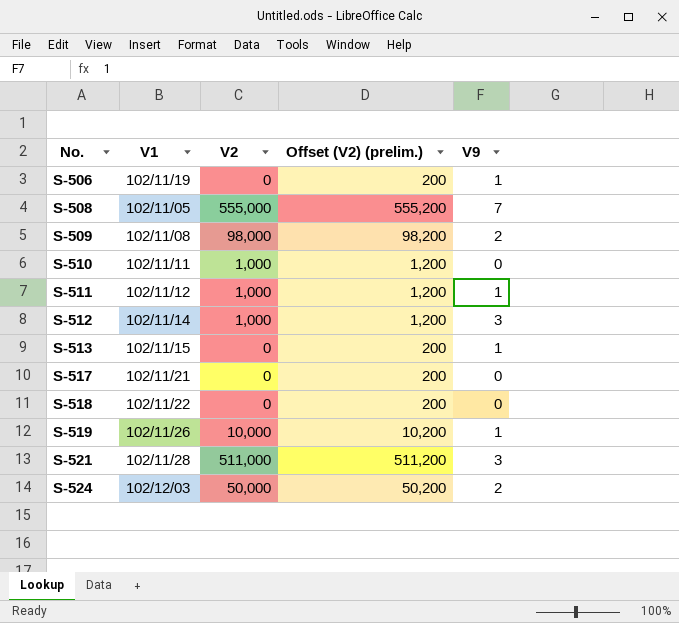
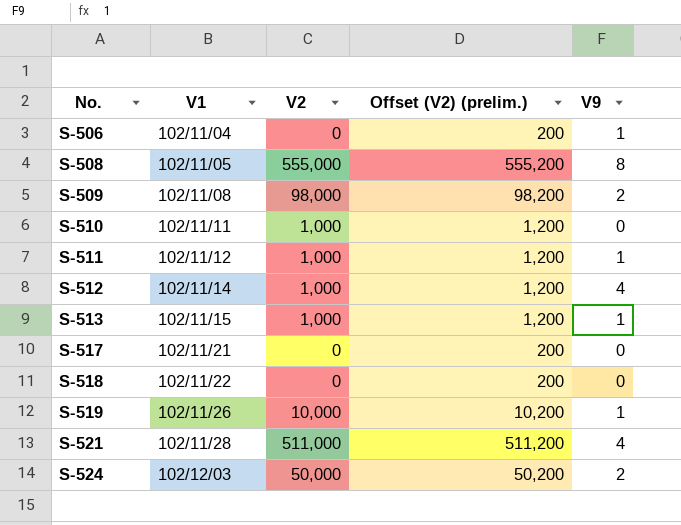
S-506 | V1: 102/11/19 -> 102/11/04
S-508 | V9: 7 -> 8
S-512 | V9: 3 -> 4
S-513 | V2: 0 -> 1,000
S-513 | Offset (V2) (prelim.): 200 -> 1,200
S-521 | V9: 3 -> 4

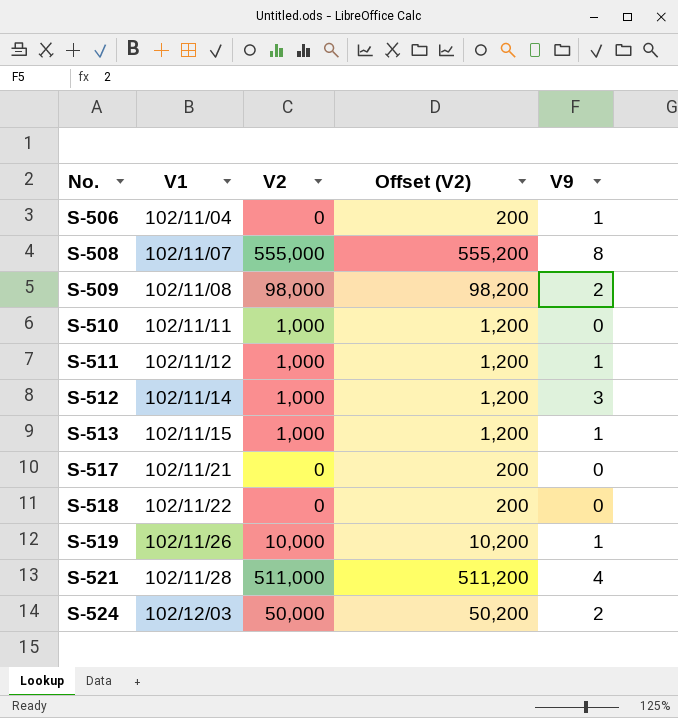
column name: Offset (V2) (prelim.) -> Offset (V2)
S-508 | V1: 102/11/05 -> 102/11/07
S-512 | V9: 4 -> 3

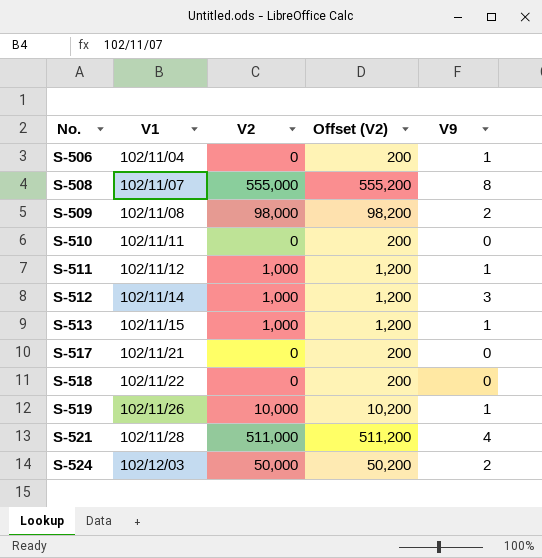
S-510 | V2: 1,000 -> 0
S-510 | Offset (V2): 1,200 -> 200

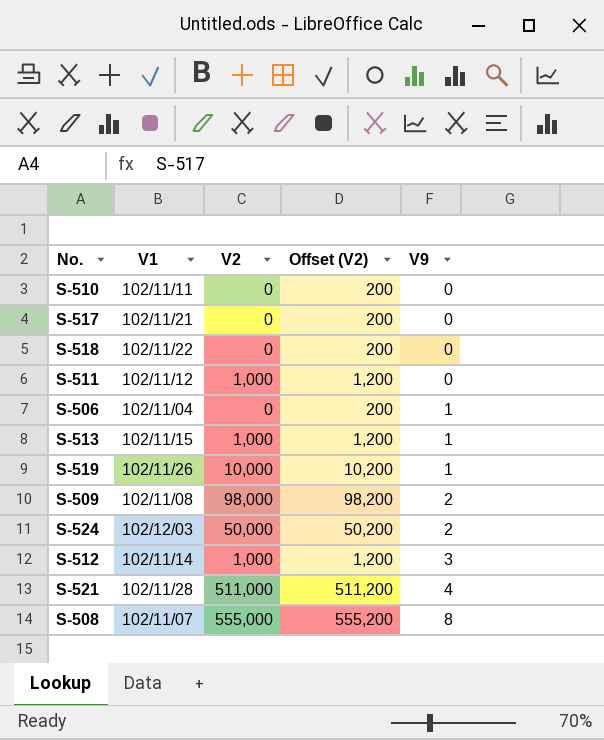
row order: No. ascending -> V9 ascending
S-511 | V9: 1 -> 0

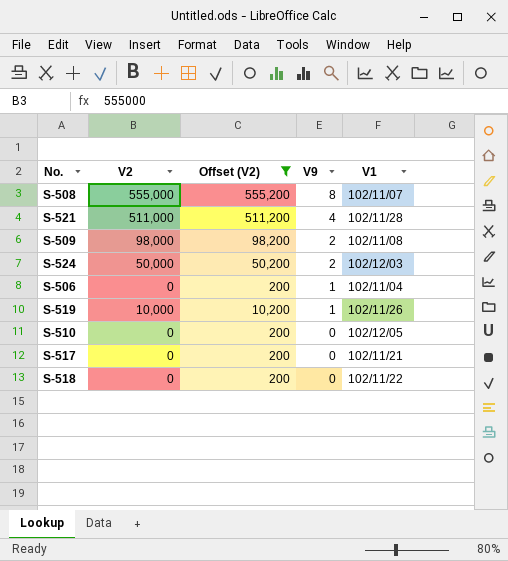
filter: none -> Offset (V2) != 1,200
row order: V9 ascending -> V9 descending
column V1 | position: 2 -> 5
S-510 | V1: 102/11/11 -> 102/12/05

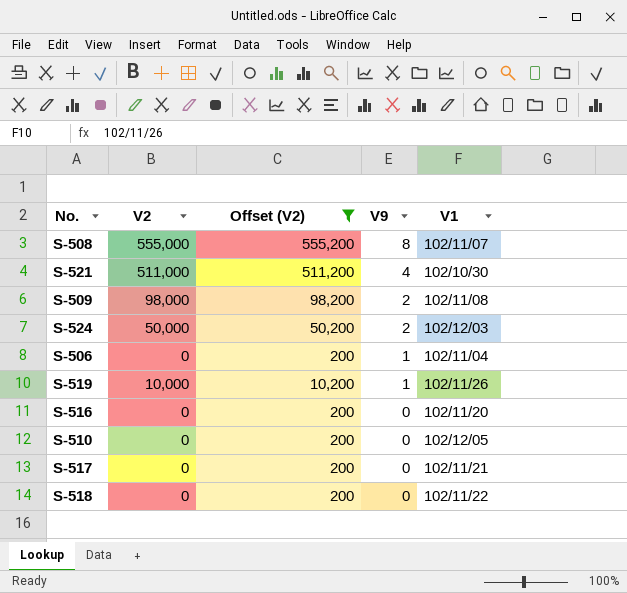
S-521 | V1: 102/11/28 -> 102/10/30
row S-516: none -> 0 | 200 | 0 | 102/11/20

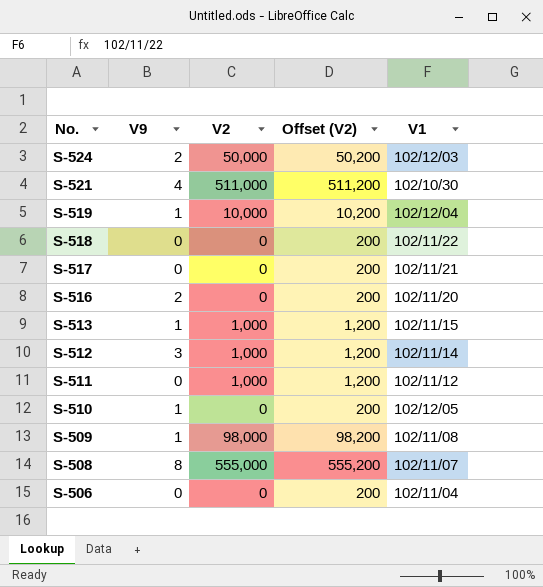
filter: Offset (V2) != 1,200 -> none
row order: V9 descending -> No. descending
column V9 | position: 4 -> 2
S-519 | V1: 102/11/26 -> 102/12/04
S-516 | V9: 0 -> 2
S-510 | V9: 0 -> 1
S-509 | V9: 2 -> 1
S-506 | V9: 1 -> 0

